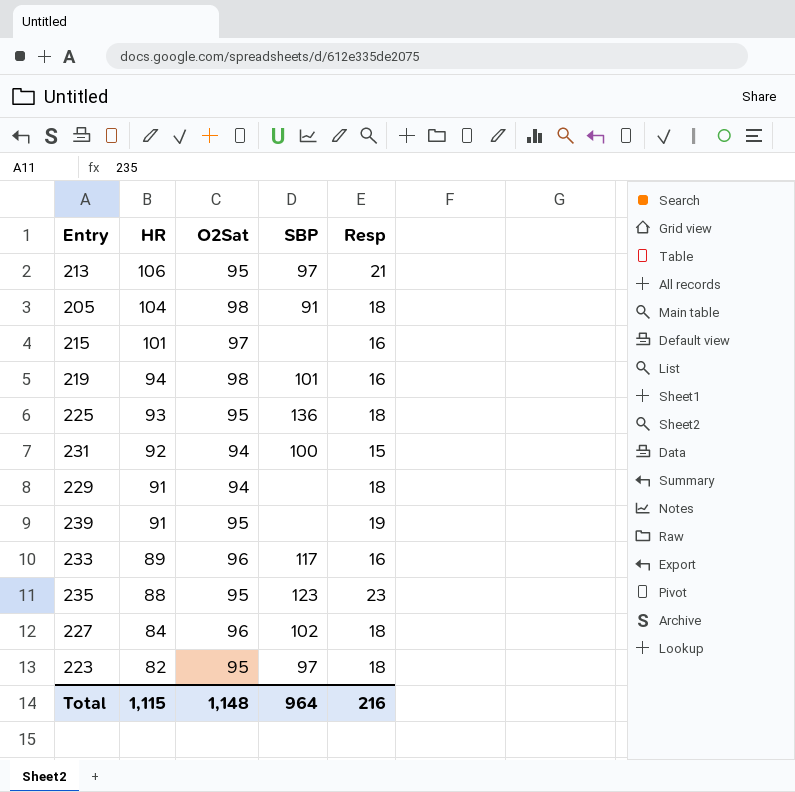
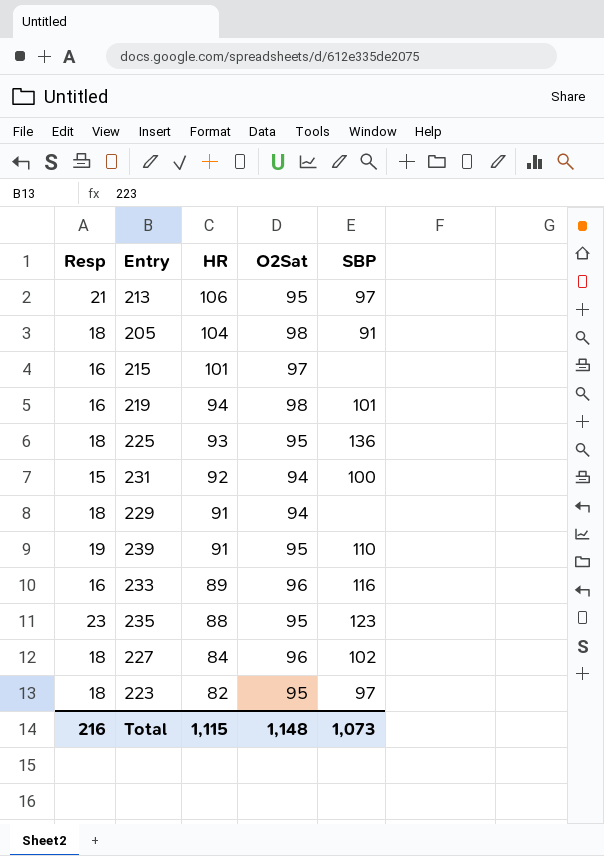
column Resp | position: 5 -> 1
239 | SBP: none -> 110
233 | SBP: 117 -> 116
Total | SBP: 964 -> 1,073

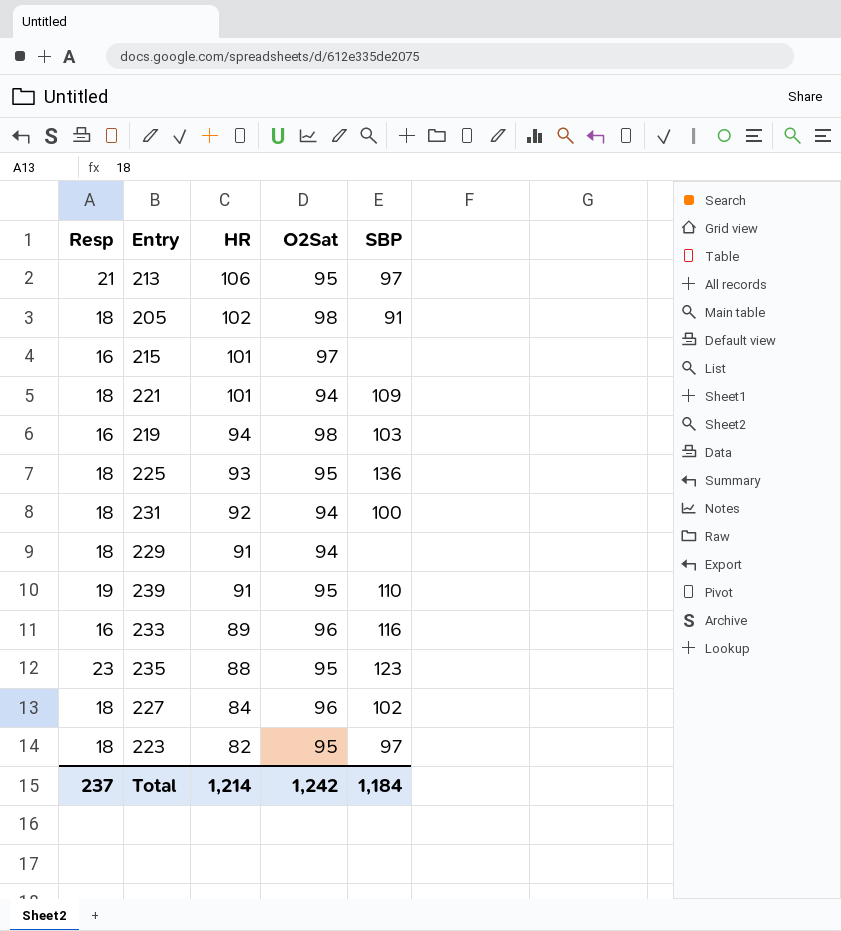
205 | HR: 104 -> 102
row 221: none -> 18 | 101 | 94 | 109
219 | SBP: 101 -> 103
231 | Resp: 15 -> 18
Total | Resp: 216 -> 237
Total | HR: 1,115 -> 1,214
Total | O2Sat: 1,148 -> 1,242
Total | SBP: 1,073 -> 1,184

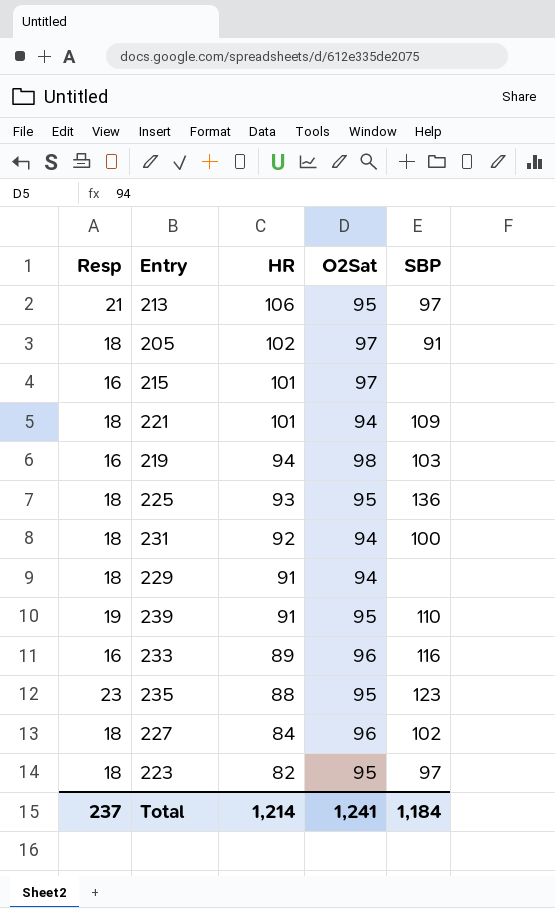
205 | O2Sat: 98 -> 97
Total | O2Sat: 1,242 -> 1,241

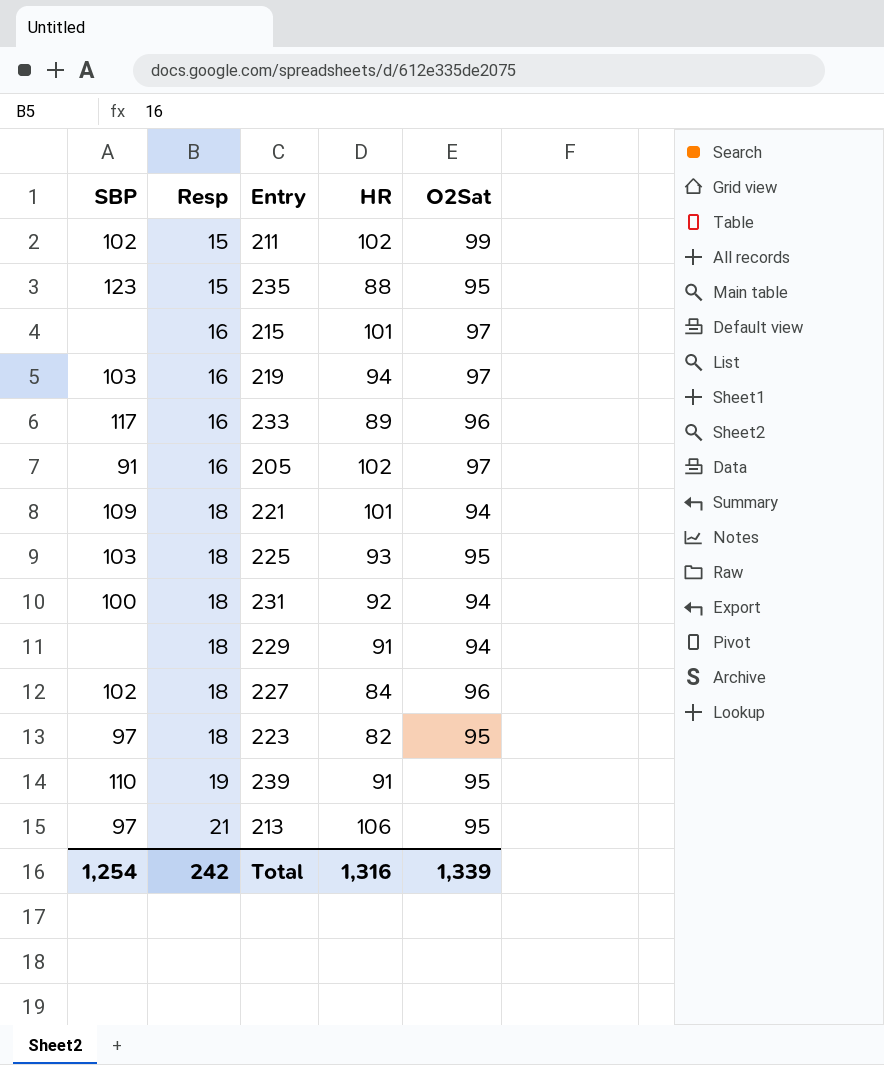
row order: HR descending -> Resp ascending
column SBP | position: 5 -> 1
row 211: none -> 102 | 15 | 102 | 99
235 | Resp: 23 -> 15
219 | O2Sat: 98 -> 97
233 | SBP: 116 -> 117
205 | Resp: 18 -> 16
225 | SBP: 136 -> 103
Total | SBP: 1,184 -> 1,254
Total | Resp: 237 -> 242
Total | HR: 1,214 -> 1,316
Total | O2Sat: 1,241 -> 1,339

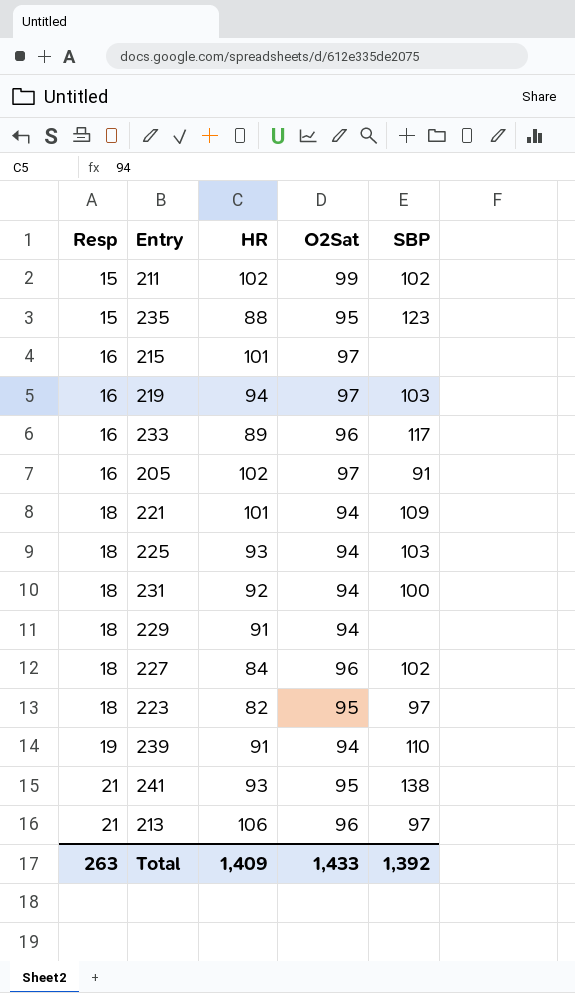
column SBP | position: 1 -> 5
225 | O2Sat: 95 -> 94
239 | O2Sat: 95 -> 94
row 241: none -> 21 | 93 | 95 | 138
213 | O2Sat: 95 -> 96
Total | Resp: 242 -> 263
Total | HR: 1,316 -> 1,409
Total | O2Sat: 1,339 -> 1,433
Total | SBP: 1,254 -> 1,392

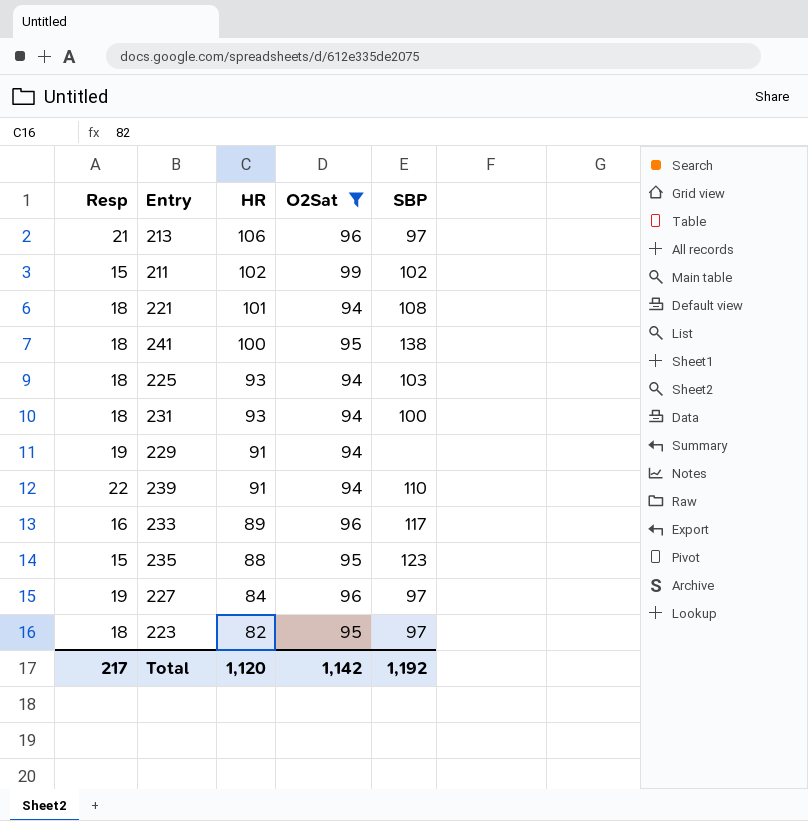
filter: none -> O2Sat != 97
row order: Resp ascending -> HR descending
221 | SBP: 109 -> 108
241 | Resp: 21 -> 18
241 | HR: 93 -> 100
231 | HR: 92 -> 93
229 | Resp: 18 -> 19
239 | Resp: 19 -> 22
227 | Resp: 18 -> 19
227 | SBP: 102 -> 97
Total | Resp: 263 -> 217
Total | HR: 1,409 -> 1,120
Total | O2Sat: 1,433 -> 1,142
Total | SBP: 1,392 -> 1,192

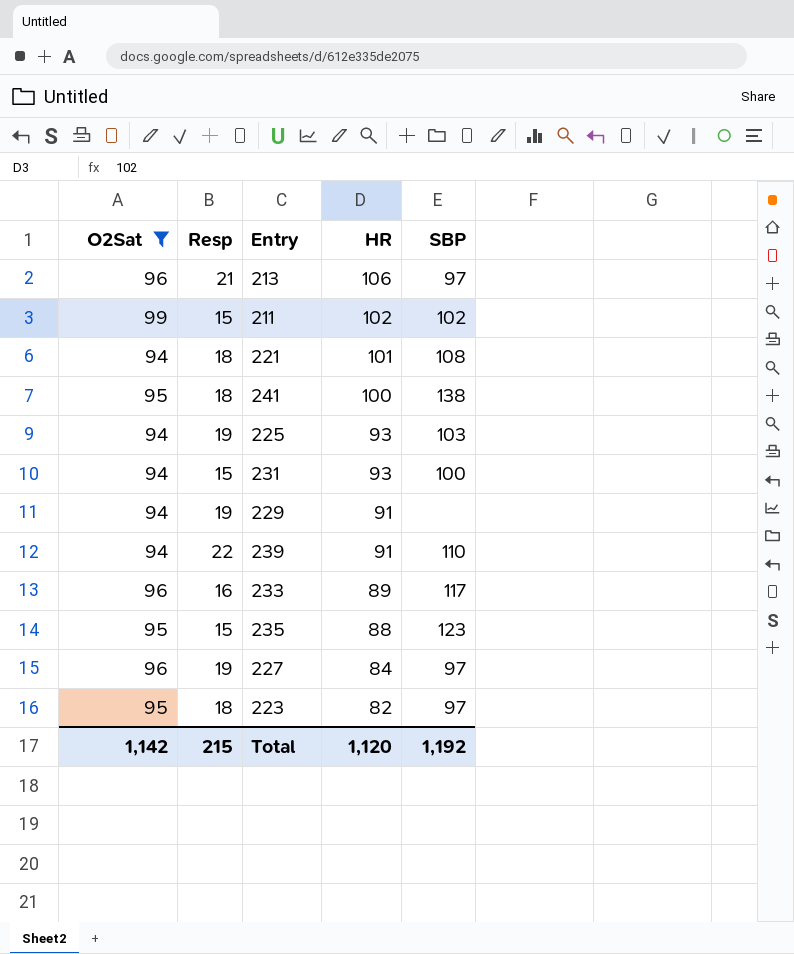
column O2Sat | position: 4 -> 1
225 | Resp: 18 -> 19
231 | Resp: 18 -> 15
Total | Resp: 217 -> 215

